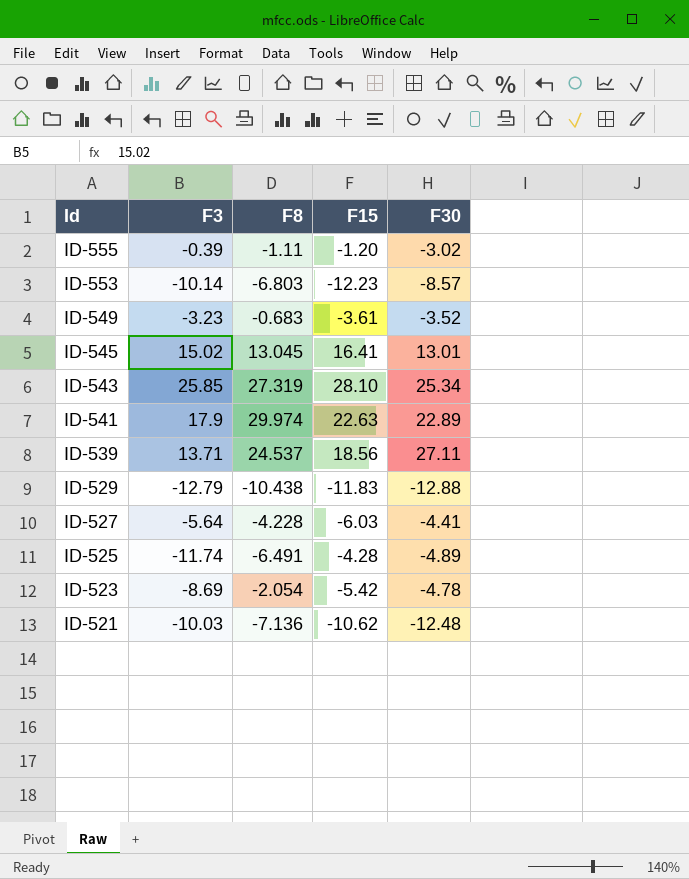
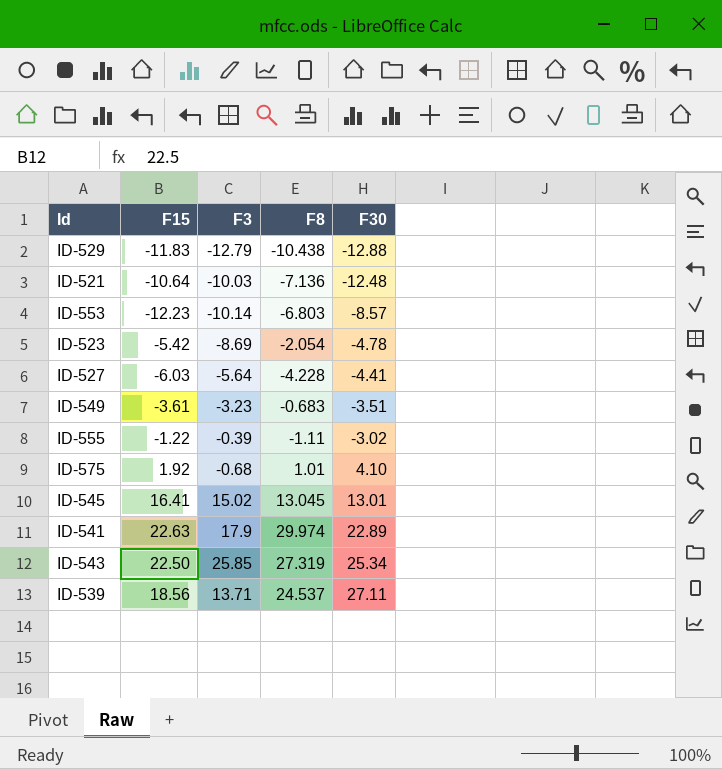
row order: Id descending -> F30 ascending
column F15 | position: 4 -> 2
row ID-525: -11.74 | -6.491 | -4.28 | -4.89 -> none
ID-521 | F15: -10.62 -> -10.64
ID-549 | F30: -3.52 -> -3.51
ID-555 | F15: -1.20 -> -1.22
row ID-575: none -> 1.92 | -0.68 | 1.01 | 4.10
ID-543 | F15: 28.10 -> 22.50

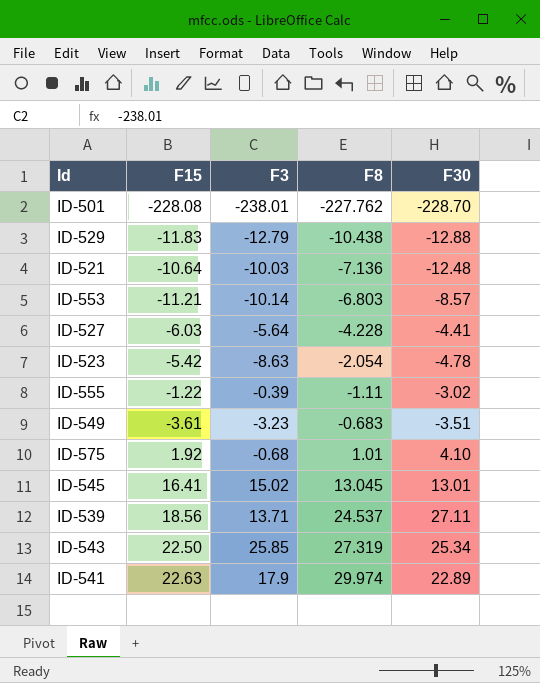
row order: F30 ascending -> F8 ascending
row ID-501: none -> -228.08 | -238.01 | -227.762 | -228.70
ID-553 | F15: -12.23 -> -11.21
ID-523 | F3: -8.69 -> -8.63

